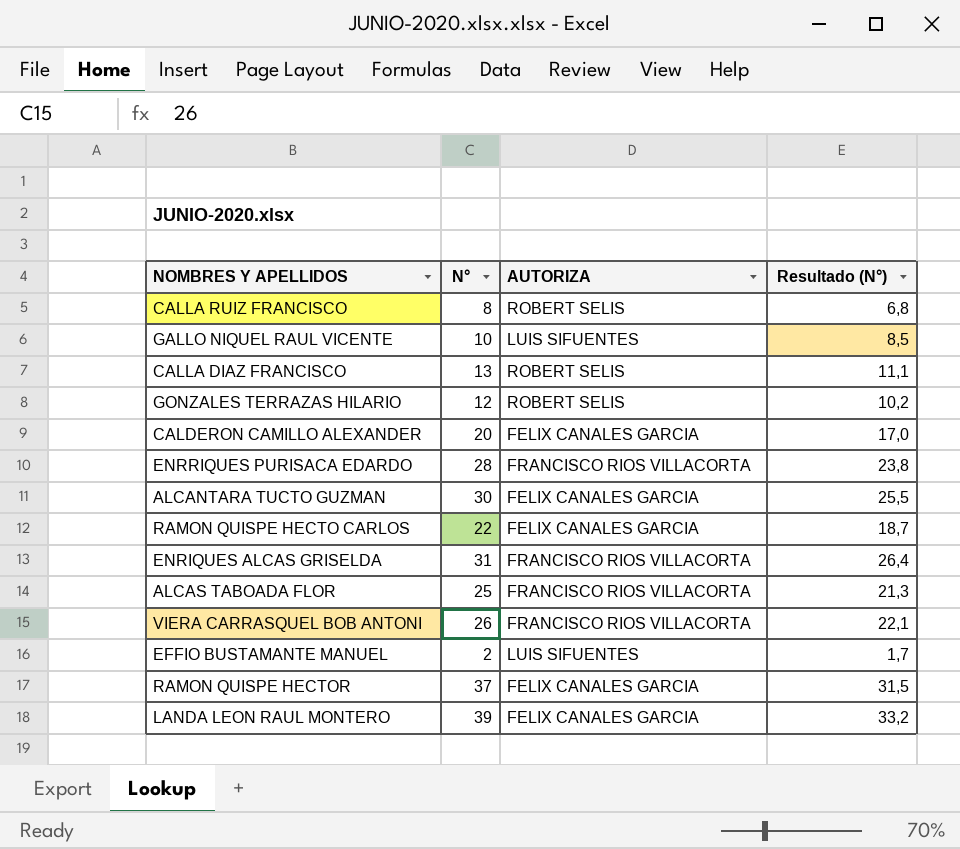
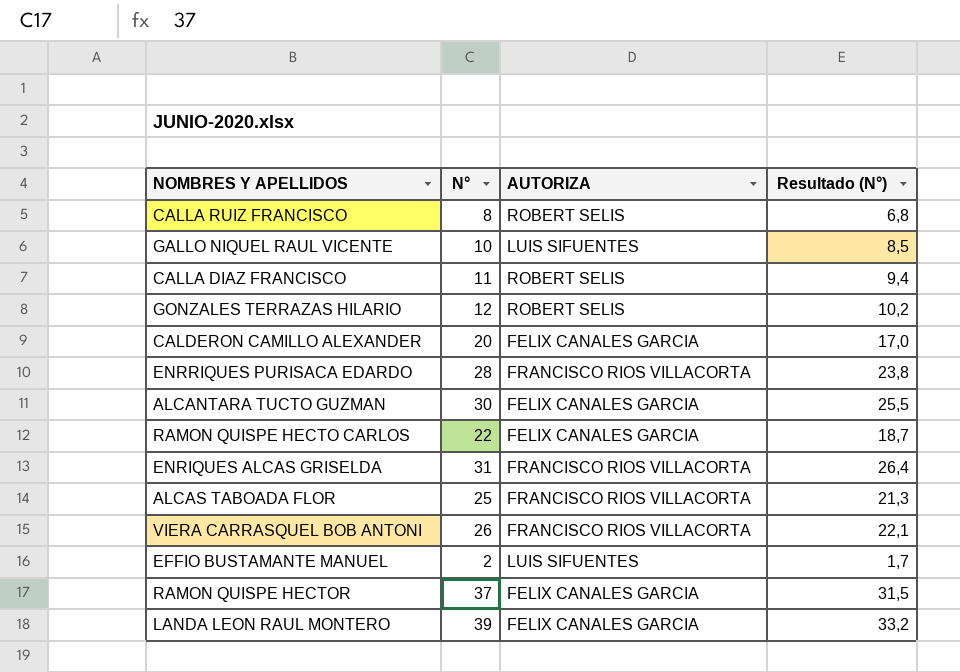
CALLA DIAZ FRANCISCO | N°: 13 -> 11
CALLA DIAZ FRANCISCO | Resultado (N°): 11,1 -> 9,4

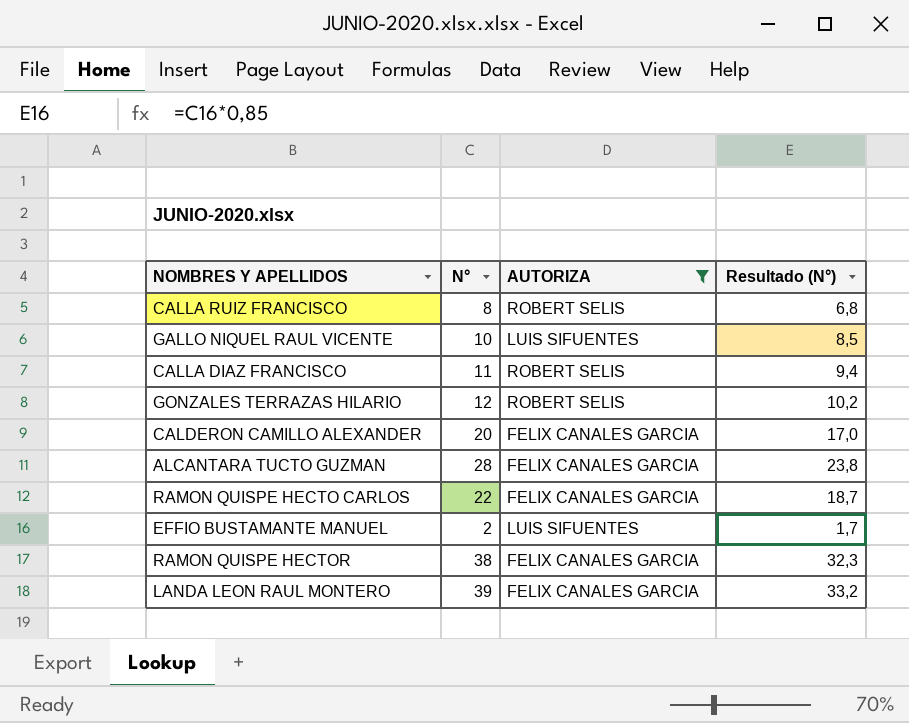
filter: none -> AUTORIZA != FRANCISCO RIOS VILLACORTA
ALCANTARA TUCTO GUZMAN | N°: 30 -> 28
ALCANTARA TUCTO GUZMAN | Resultado (N°): 25,5 -> 23,8
RAMON QUISPE HECTOR | N°: 37 -> 38
RAMON QUISPE HECTOR | Resultado (N°): 31,5 -> 32,3

